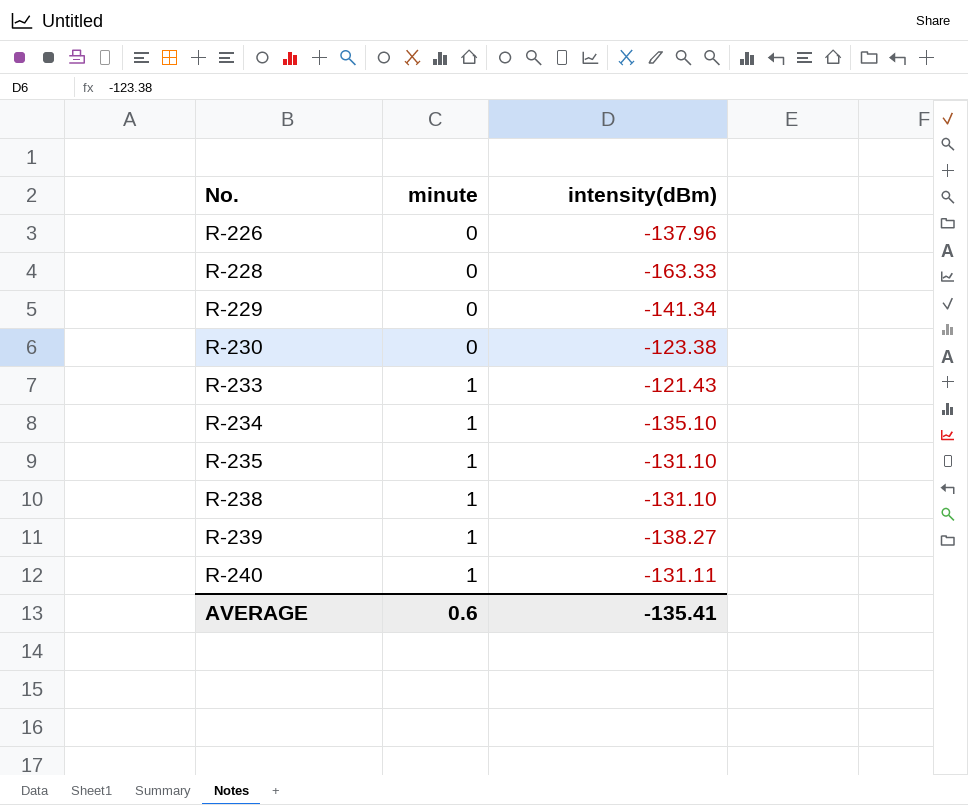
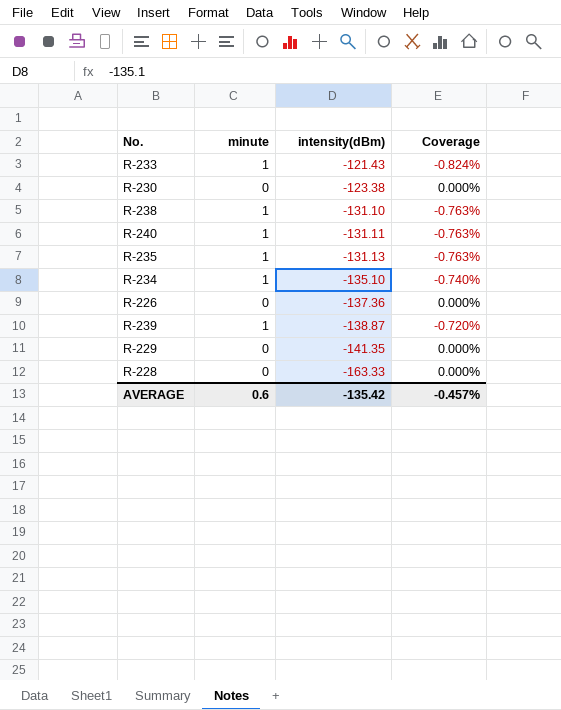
row order: No. ascending -> intensity(dBm) descending
column Coverage | formula: none -> [minute] / [intensity(dBm)]
R-235 | intensity(dBm): -131.10 -> -131.13
R-226 | intensity(dBm): -137.96 -> -137.36
R-239 | intensity(dBm): -138.27 -> -138.87
R-229 | intensity(dBm): -141.34 -> -141.35
AVERAGE | intensity(dBm): -135.41 -> -135.42

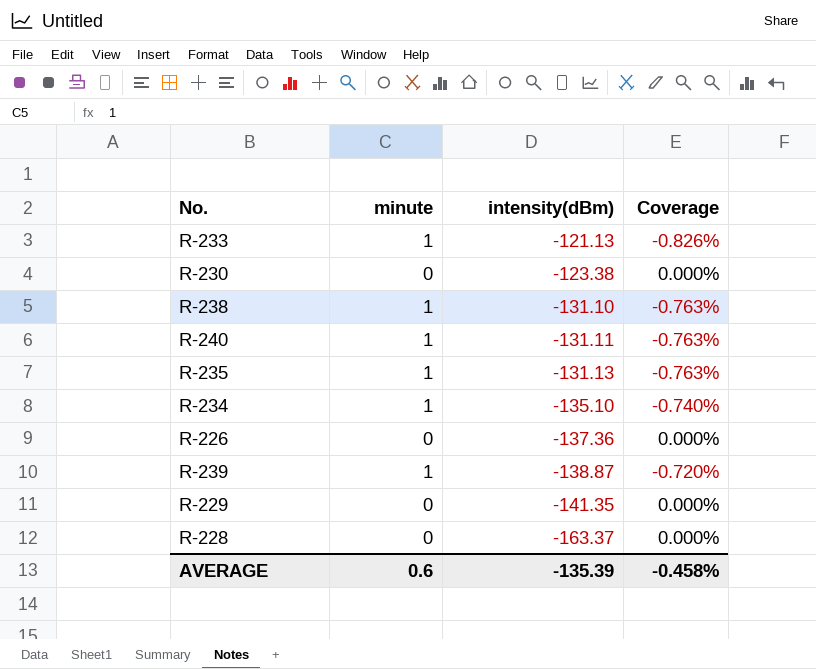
R-233 | intensity(dBm): -121.43 -> -121.13
R-233 | Coverage: -0.824% -> -0.826%
R-228 | intensity(dBm): -163.33 -> -163.37
AVERAGE | intensity(dBm): -135.42 -> -135.39
AVERAGE | Coverage: -0.457% -> -0.458%

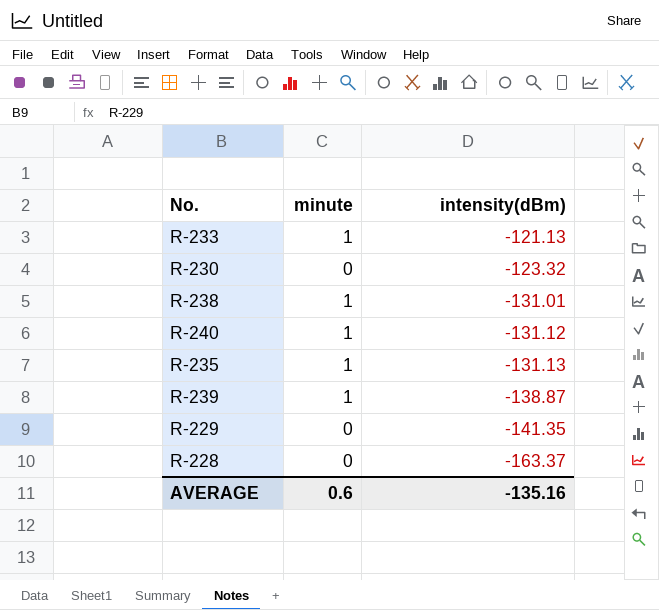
column Coverage | formula: [minute] / [intensity(dBm)] -> none
row R-234: 1 | -135.10 | -0.740% -> none
row R-226: 0 | -137.36 | 0.000% -> none
R-230 | intensity(dBm): -123.38 -> -123.32
R-238 | intensity(dBm): -131.10 -> -131.01
R-240 | intensity(dBm): -131.11 -> -131.12
AVERAGE | intensity(dBm): -135.39 -> -135.16

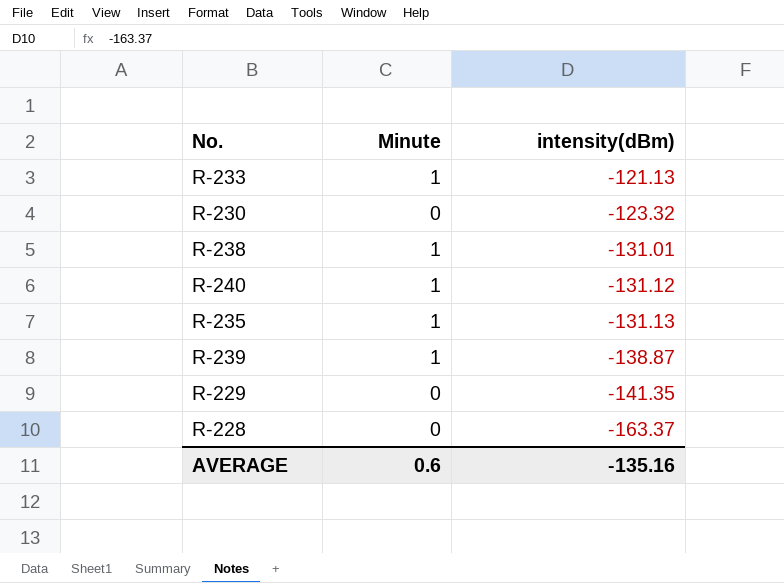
column name: minute -> Minute

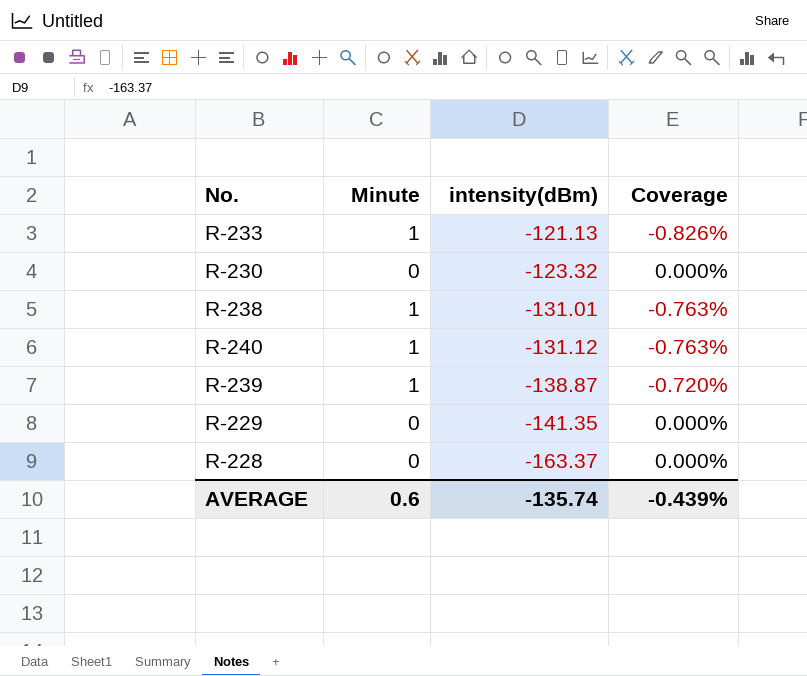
column Coverage | formula: none -> [Minute] / [intensity(dBm)]
row R-235: 1 | -131.13 -> none
AVERAGE | intensity(dBm): -135.16 -> -135.74

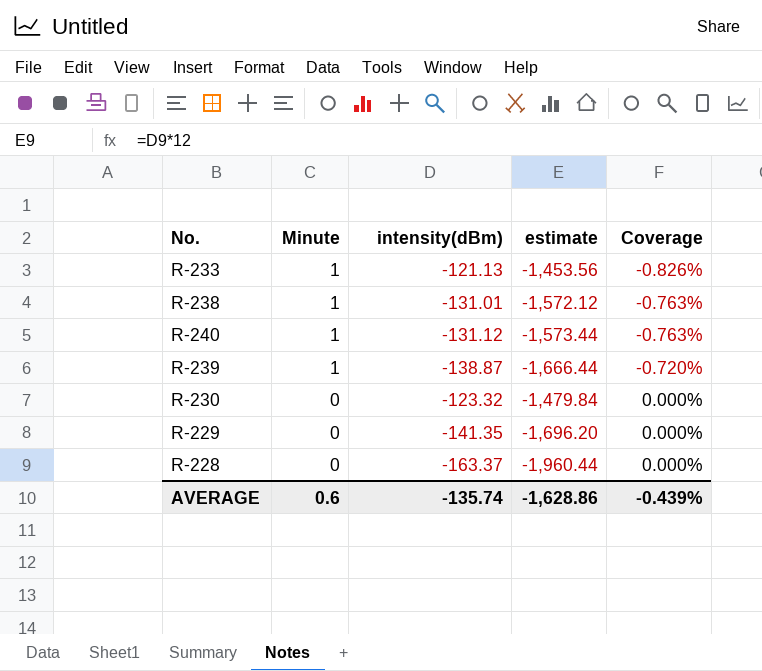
row order: intensity(dBm) descending -> Minute descending
column estimate | formula: none -> [intensity(dBm)] * 12

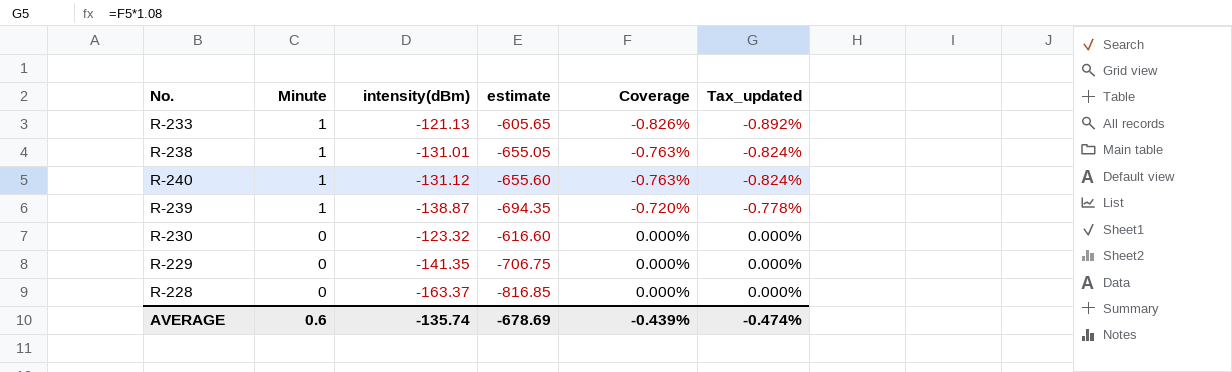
column estimate | formula: [intensity(dBm)] * 12 -> [intensity(dBm)] * 5
column Tax_updated | formula: none -> [Coverage] * 1.08
AVERAGE | estimate: -1,628.86 -> -678.69

